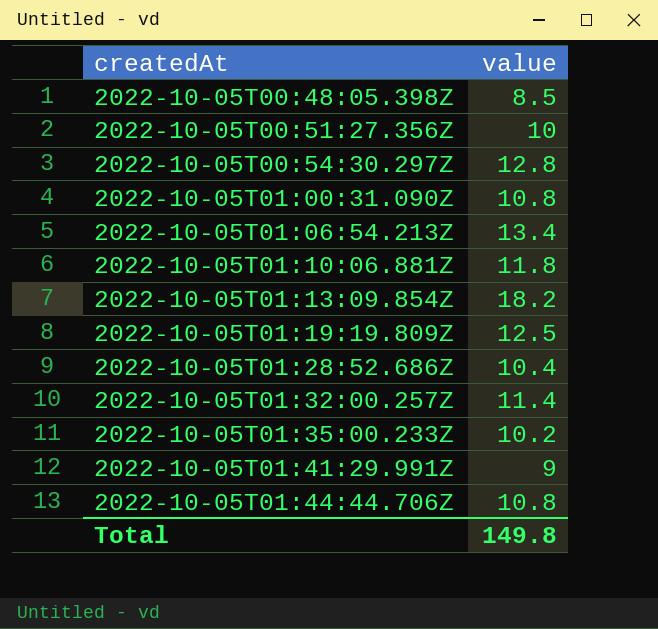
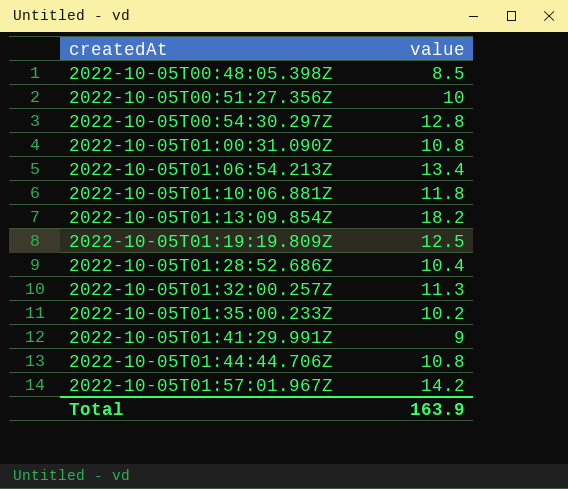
2022-10-05T01:32:00.257Z | value: 11.4 -> 11.3
row 2022-10-05T01:57:01.967Z: none -> 14.2
Total | value: 149.8 -> 163.9

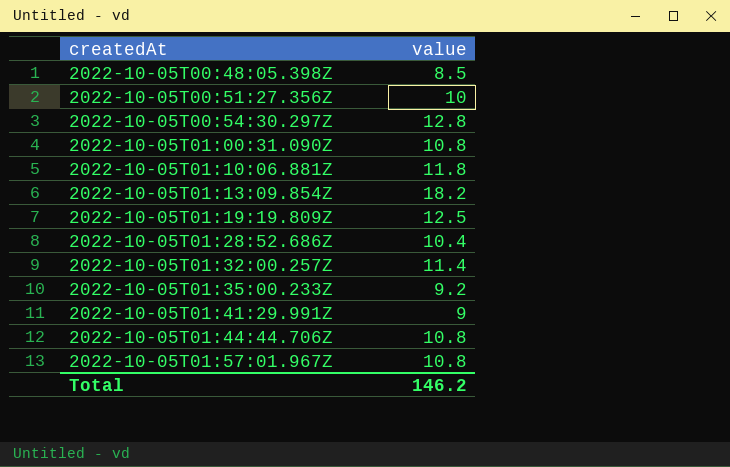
row 2022-10-05T01:06:54.213Z: 13.4 -> none
2022-10-05T01:32:00.257Z | value: 11.3 -> 11.4
2022-10-05T01:35:00.233Z | value: 10.2 -> 9.2
2022-10-05T01:57:01.967Z | value: 14.2 -> 10.8
Total | value: 163.9 -> 146.2

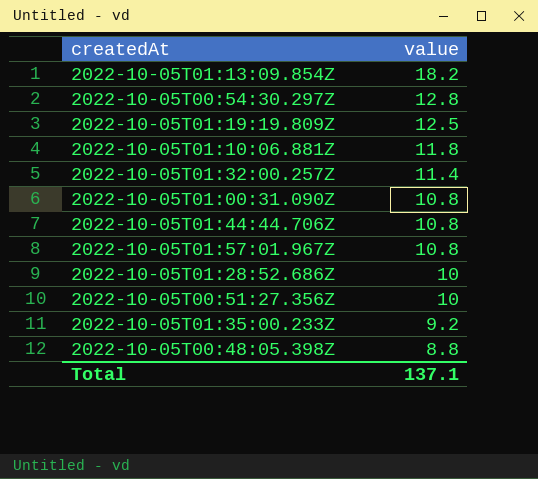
row order: createdAt ascending -> value descending
row 2022-10-05T01:41:29.991Z: 9 -> none
2022-10-05T01:28:52.686Z | value: 10.4 -> 10
2022-10-05T00:48:05.398Z | value: 8.5 -> 8.8
Total | value: 146.2 -> 137.1

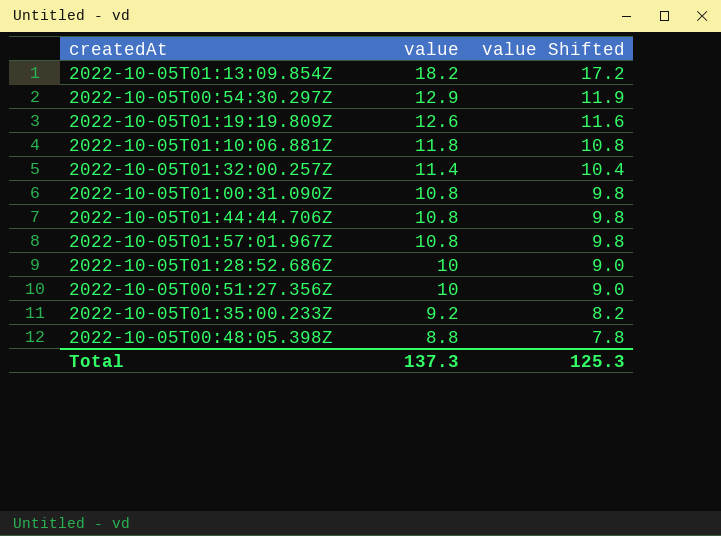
column value Shifted | formula: none -> [value] - 1
2022-10-05T00:54:30.297Z | value: 12.8 -> 12.9
2022-10-05T01:19:19.809Z | value: 12.5 -> 12.6
Total | value: 137.1 -> 137.3

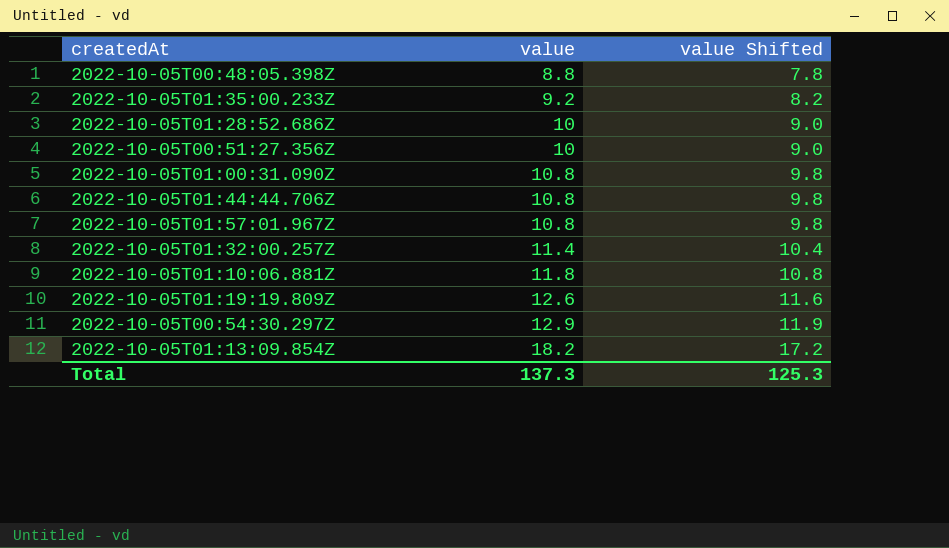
row order: value descending -> value ascending

